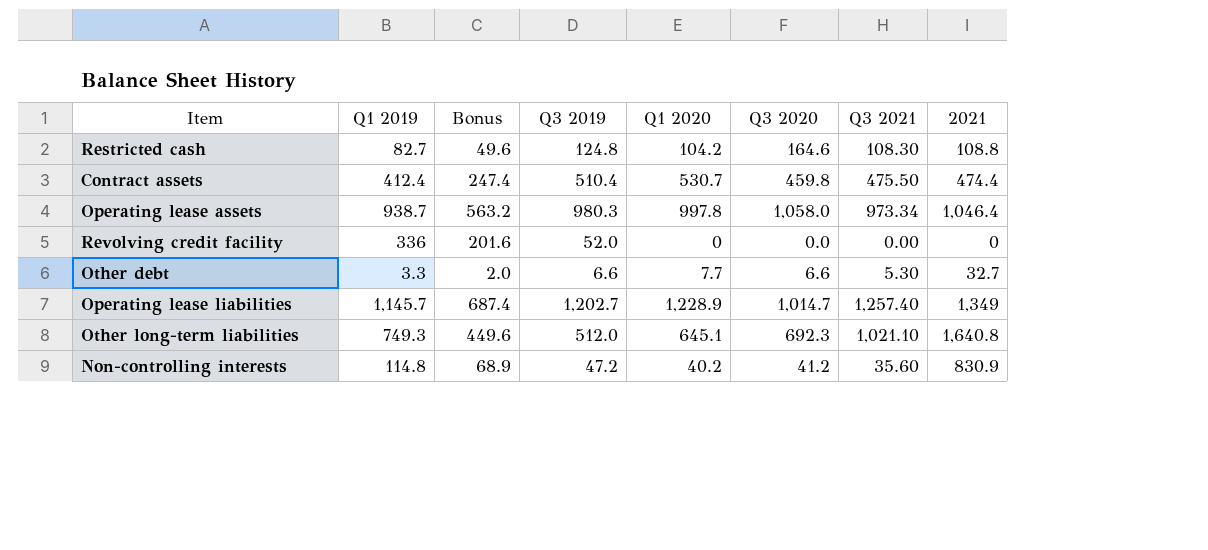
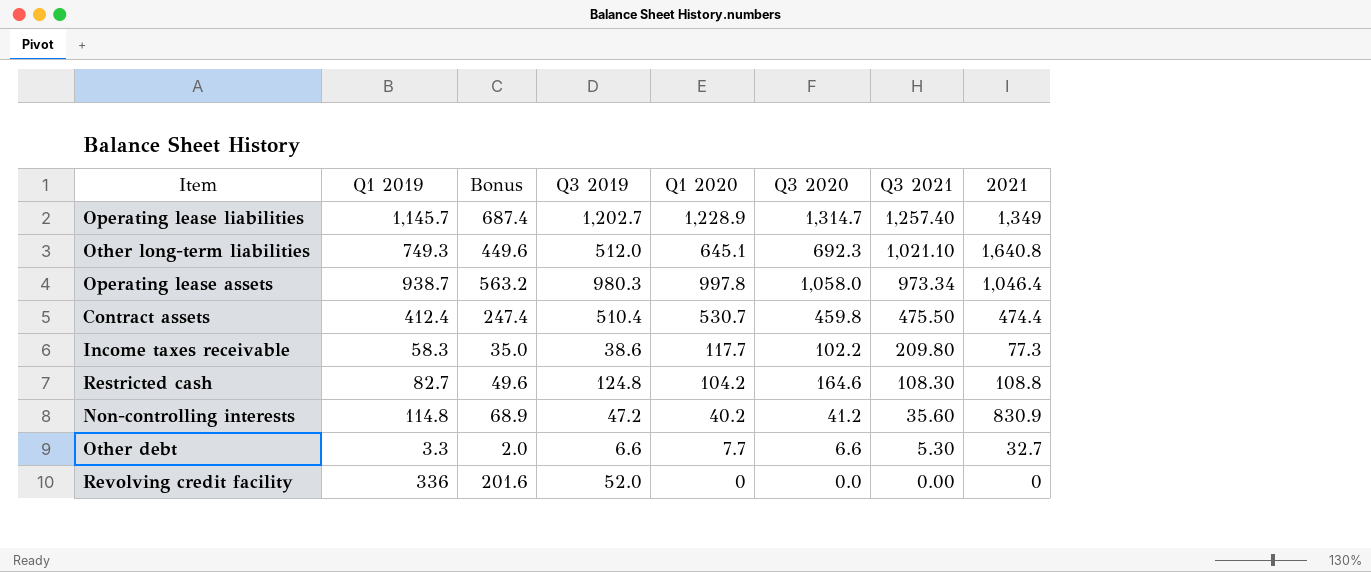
row order: none -> Q3 2021 descending
Operating lease liabilities | Q3 2020: 1,014.7 -> 1,314.7
row Income taxes receivable: none -> 58.3 | 35.0 | 38.6 | 117.7 | 102.2 | 209.80 | 77.3

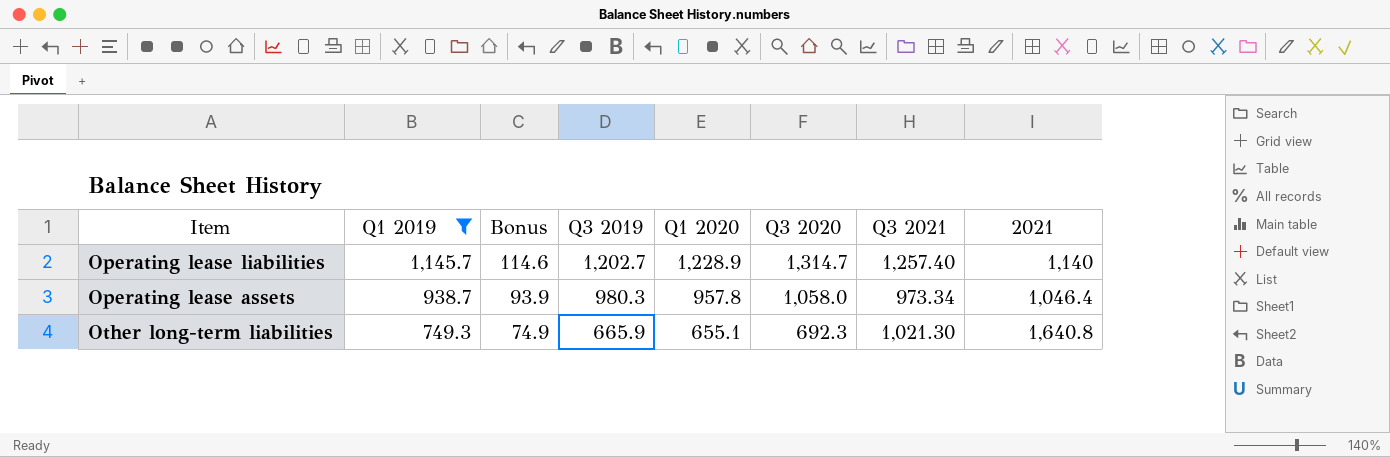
filter: none -> Q1 2019 >= 749.3
row order: Q3 2021 descending -> Q1 2019 descending
column Bonus | formula: [Q1 2019] * 0.6 -> [Q1 2019] * 0.1
Operating lease liabilities | 2021: 1,349 -> 1,140
Operating lease assets | Q1 2020: 997.8 -> 957.8
Other long-term liabilities | Q3 2019: 512.0 -> 665.9
Other long-term liabilities | Q1 2020: 645.1 -> 655.1
Other long-term liabilities | Q3 2021: 1,021.10 -> 1,021.30

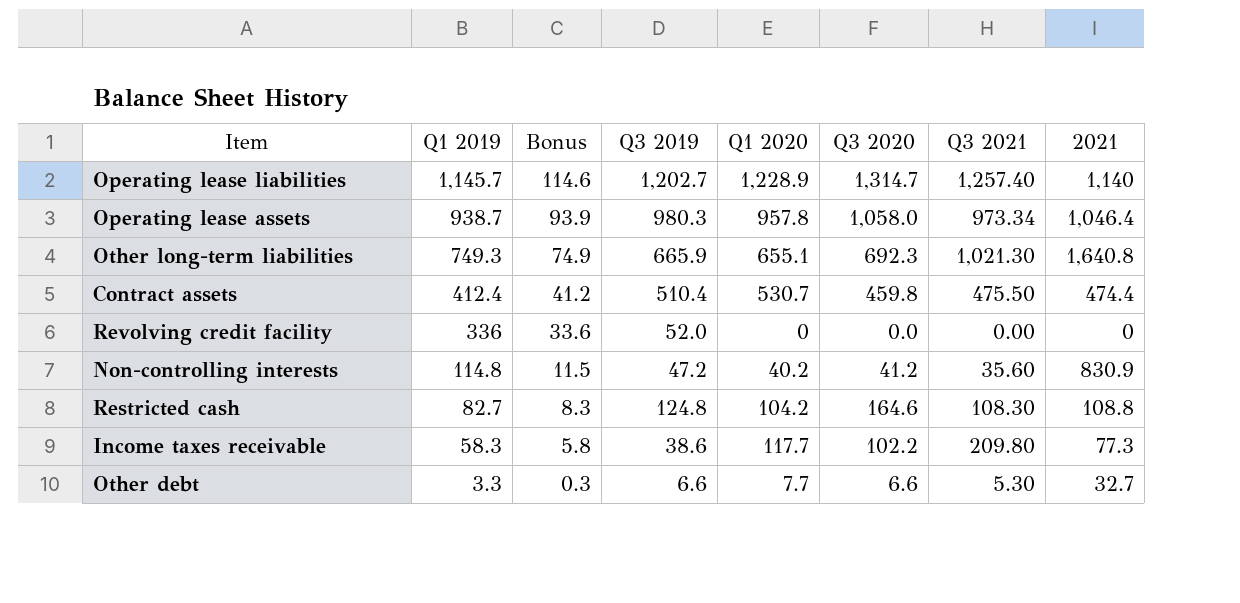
filter: Q1 2019 >= 749.3 -> none

